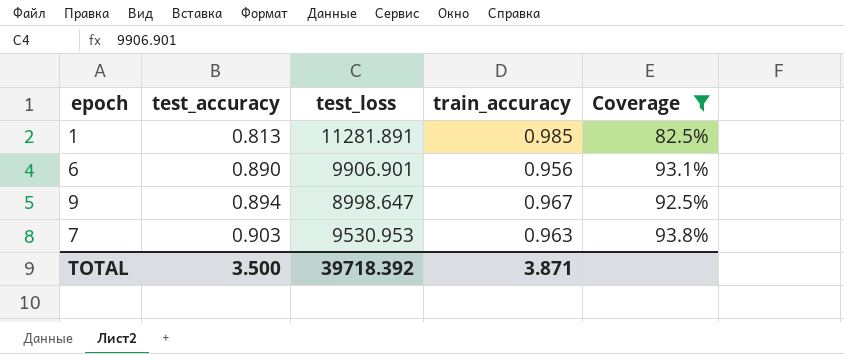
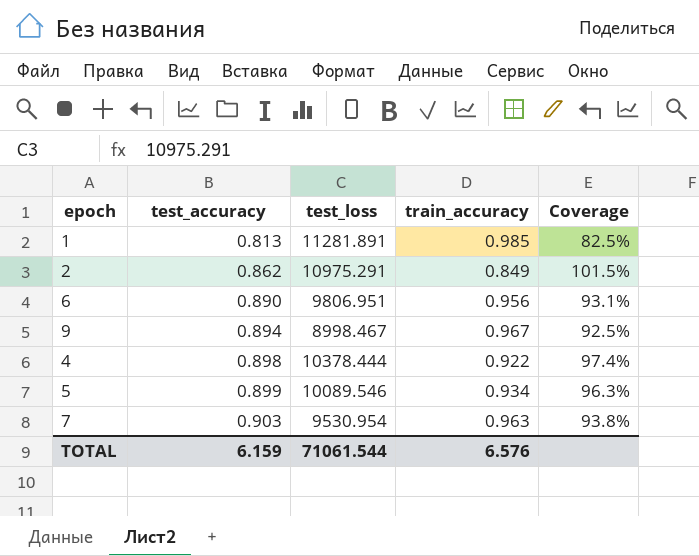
filter: Coverage <= 93.8% -> none
6 | test_loss: 9906.901 -> 9806.951
9 | test_loss: 8998.647 -> 8998.467
7 | test_loss: 9530.953 -> 9530.954
TOTAL | test_accuracy: 3.500 -> 6.159
TOTAL | test_loss: 39718.392 -> 71061.544
TOTAL | train_accuracy: 3.871 -> 6.576

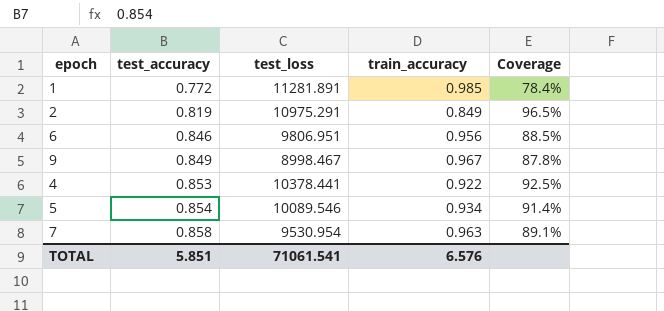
1 | test_accuracy: 0.813 -> 0.772
1 | Coverage: 82.5% -> 78.4%
2 | test_accuracy: 0.862 -> 0.819
2 | Coverage: 101.5% -> 96.5%
6 | test_accuracy: 0.890 -> 0.846
6 | Coverage: 93.1% -> 88.5%
9 | test_accuracy: 0.894 -> 0.849
9 | Coverage: 92.5% -> 87.8%
4 | test_accuracy: 0.898 -> 0.853
4 | test_loss: 10378.444 -> 10378.441
4 | Coverage: 97.4% -> 92.5%
5 | test_accuracy: 0.899 -> 0.854
5 | Coverage: 96.3% -> 91.4%
7 | test_accuracy: 0.903 -> 0.858
7 | Coverage: 93.8% -> 89.1%
TOTAL | test_accuracy: 6.159 -> 5.851
TOTAL | test_loss: 71061.544 -> 71061.541

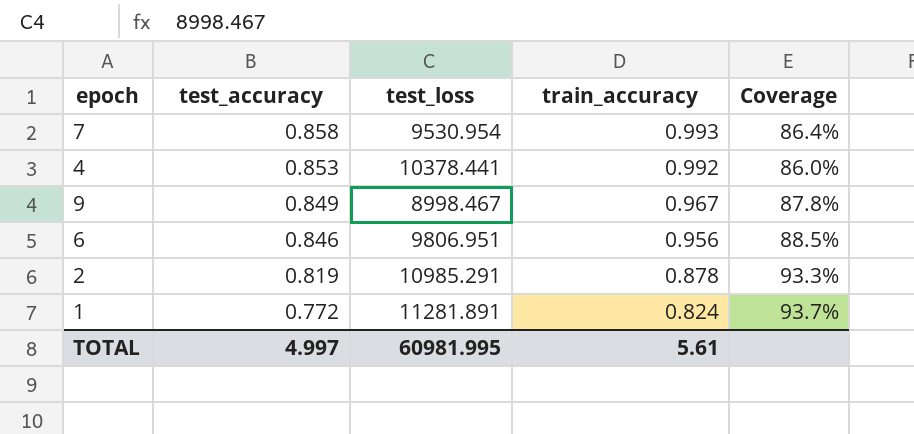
row order: test_accuracy ascending -> test_accuracy descending
row 5: 0.854 | 10089.546 | 0.934 | 91.4% -> none
7 | train_accuracy: 0.963 -> 0.993
7 | Coverage: 89.1% -> 86.4%
4 | train_accuracy: 0.922 -> 0.992
4 | Coverage: 92.5% -> 86.0%
2 | test_loss: 10975.291 -> 10985.291
2 | train_accuracy: 0.849 -> 0.878
2 | Coverage: 96.5% -> 93.3%
1 | train_accuracy: 0.985 -> 0.824
1 | Coverage: 78.4% -> 93.7%
TOTAL | test_accuracy: 5.851 -> 4.997
TOTAL | test_loss: 71061.541 -> 60981.995
TOTAL | train_accuracy: 6.576 -> 5.61

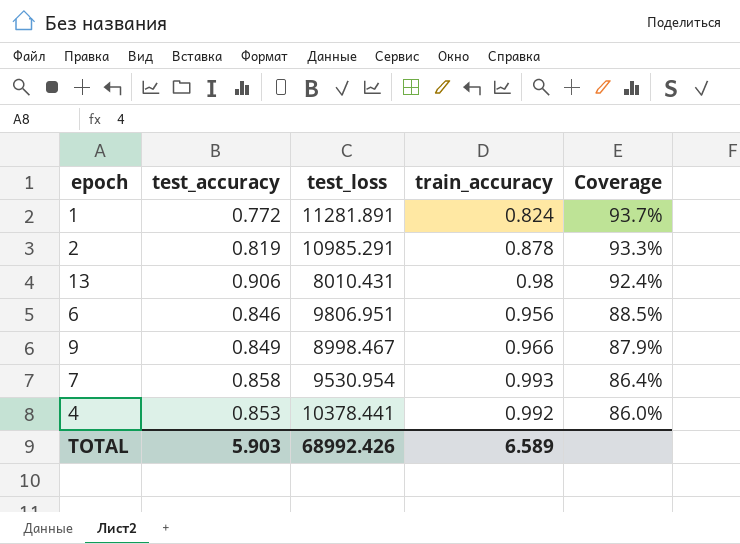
row order: test_accuracy descending -> Coverage descending
row 13: none -> 0.906 | 8010.431 | 0.98 | 92.4%
9 | train_accuracy: 0.967 -> 0.966
9 | Coverage: 87.8% -> 87.9%
TOTAL | test_accuracy: 4.997 -> 5.903
TOTAL | test_loss: 60981.995 -> 68992.426
TOTAL | train_accuracy: 5.61 -> 6.589

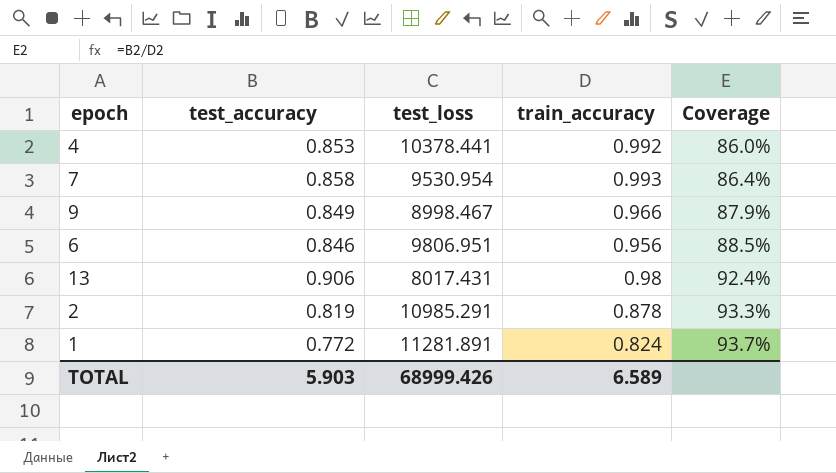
row order: Coverage descending -> Coverage ascending
13 | test_loss: 8010.431 -> 8017.431
TOTAL | test_loss: 68992.426 -> 68999.426

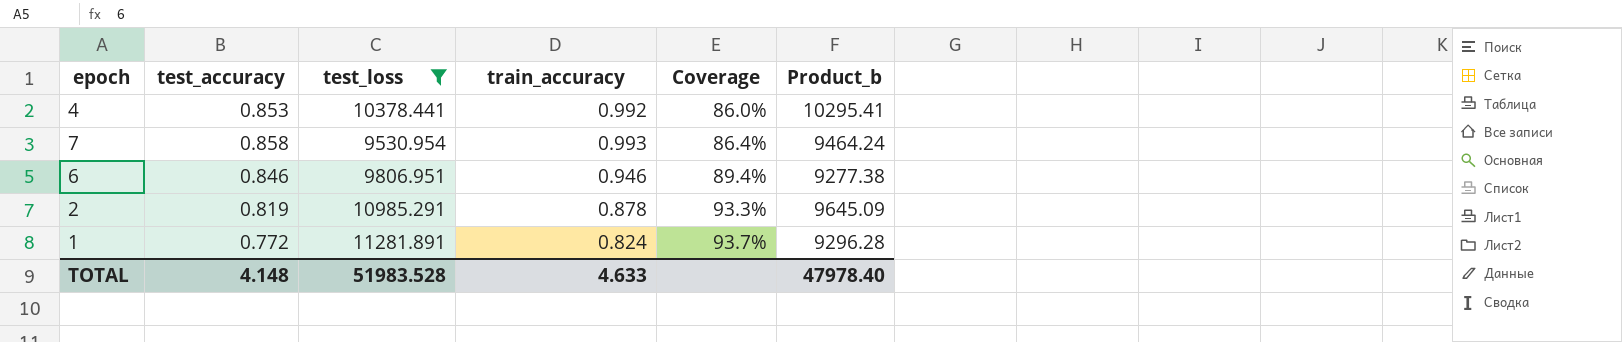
filter: none -> test_loss >= 9530.954
column Product_b | formula: none -> [test_loss] * [train_accuracy]
6 | train_accuracy: 0.956 -> 0.946
6 | Coverage: 88.5% -> 89.4%
TOTAL | test_accuracy: 5.903 -> 4.148
TOTAL | test_loss: 68999.426 -> 51983.528
TOTAL | train_accuracy: 6.589 -> 4.633

